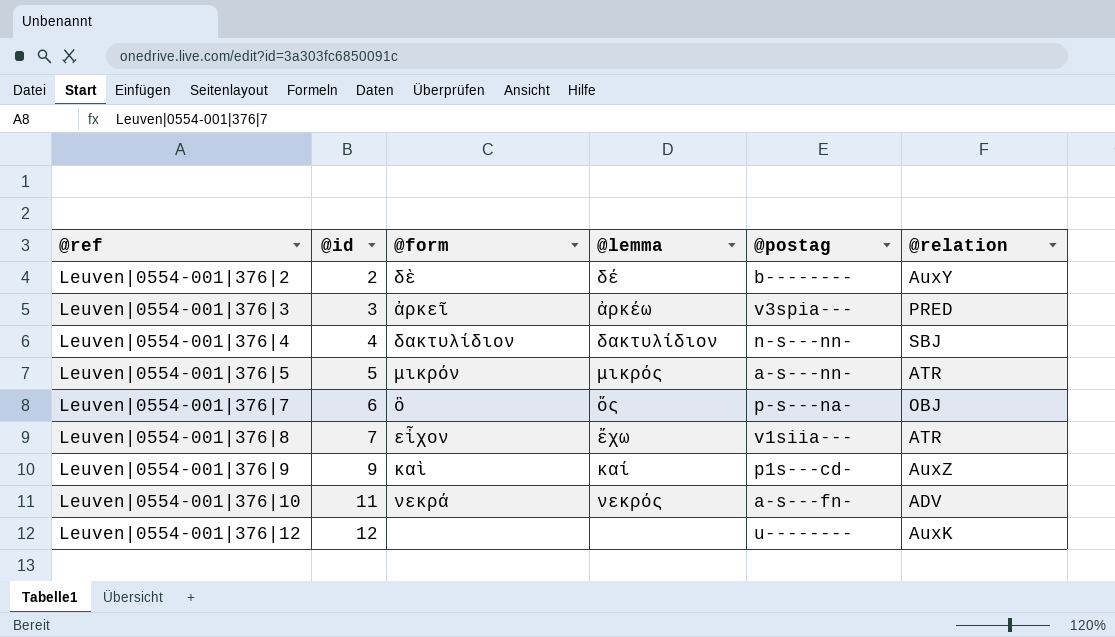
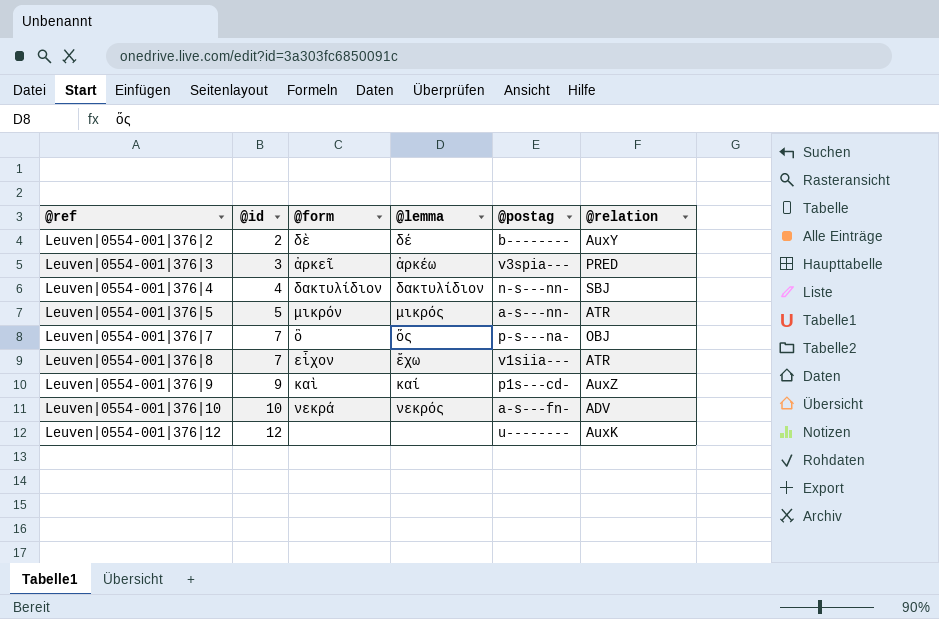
Leuven|0554-001|376|7 | @id: 6 -> 7
Leuven|0554-001|376|10 | @id: 11 -> 10

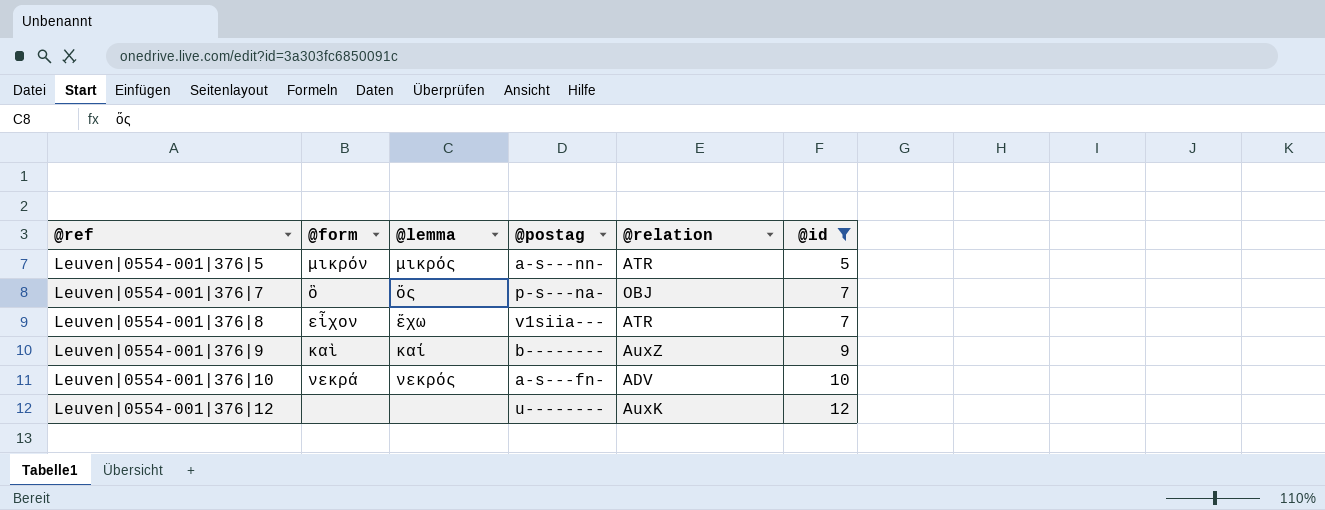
filter: none -> @id >= 5
column @id | position: 2 -> 6
Leuven|0554-001|376|9 | @postag: p1s---cd- -> b--------

